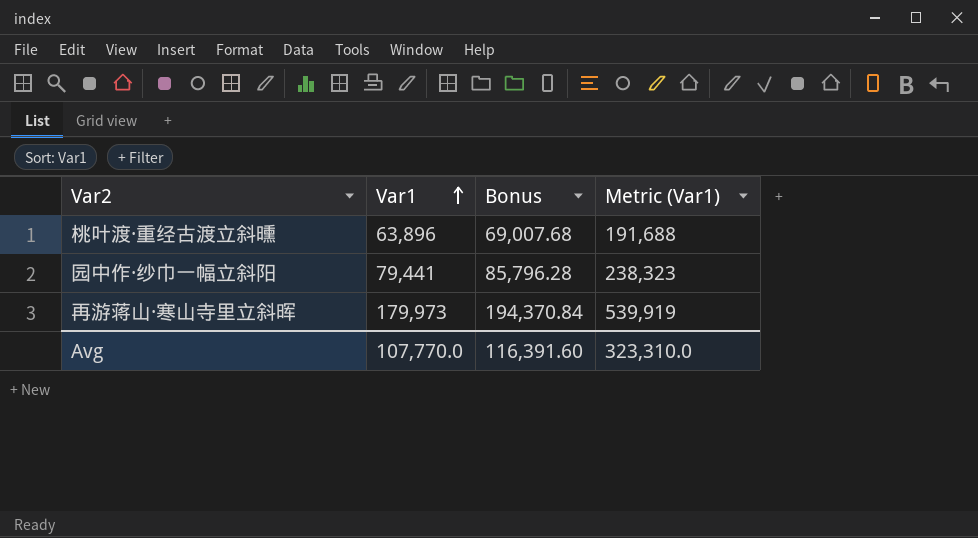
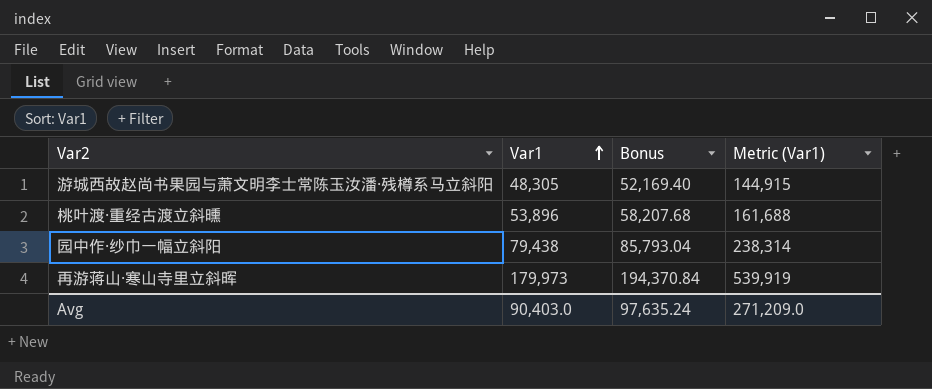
row 游城西故赵尚书果园与萧文明李士常陈玉汝潘·残樽系马立斜阳: none -> 48,305 | 52,169.40 | 144,915
桃叶渡·重经古渡立斜曛 | Var1: 63,896 -> 53,896
桃叶渡·重经古渡立斜曛 | Bonus: 69,007.68 -> 58,207.68
桃叶渡·重经古渡立斜曛 | Metric (Var1): 191,688 -> 161,688
园中作·纱巾一幅立斜阳 | Var1: 79,441 -> 79,438
园中作·纱巾一幅立斜阳 | Bonus: 85,796.28 -> 85,793.04
园中作·纱巾一幅立斜阳 | Metric (Var1): 238,323 -> 238,314
Avg | Var1: 107,770.0 -> 90,403.0
Avg | Bonus: 116,391.60 -> 97,635.24
Avg | Metric (Var1): 323,310.0 -> 271,209.0

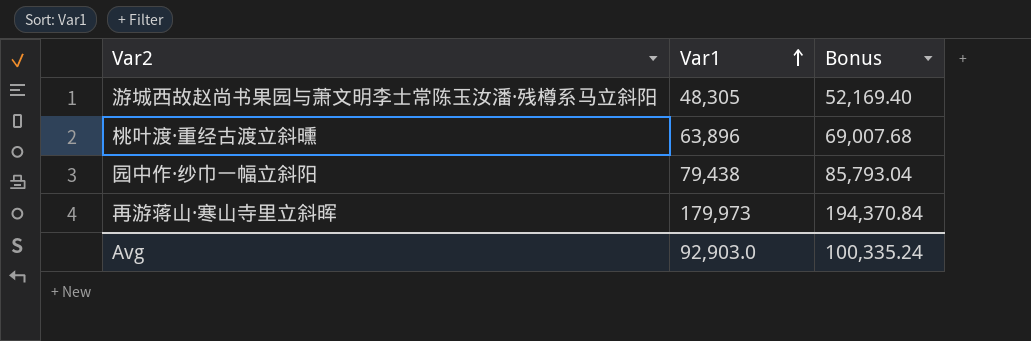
column Metric (Var1) | formula: [Var1] * 3 -> none
桃叶渡·重经古渡立斜曛 | Var1: 53,896 -> 63,896
桃叶渡·重经古渡立斜曛 | Bonus: 58,207.68 -> 69,007.68
Avg | Var1: 90,403.0 -> 92,903.0
Avg | Bonus: 97,635.24 -> 100,335.24

